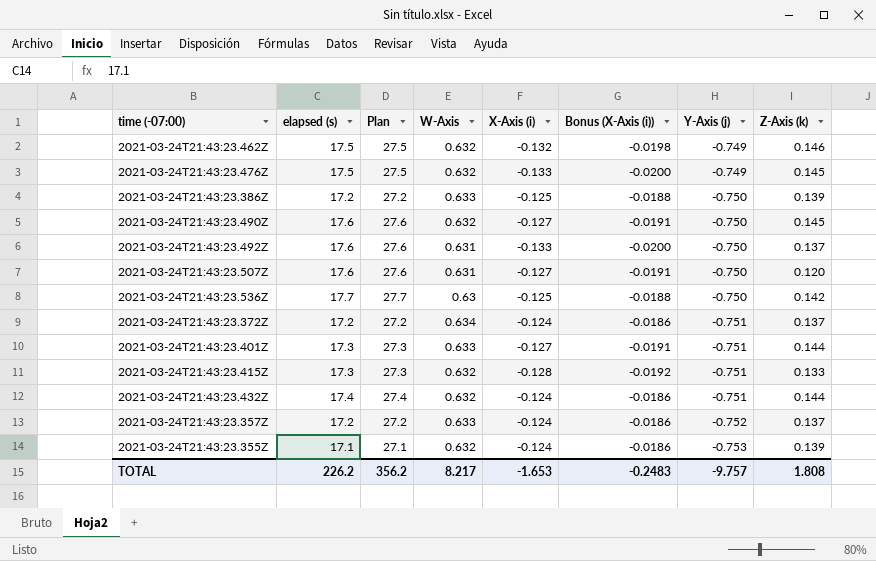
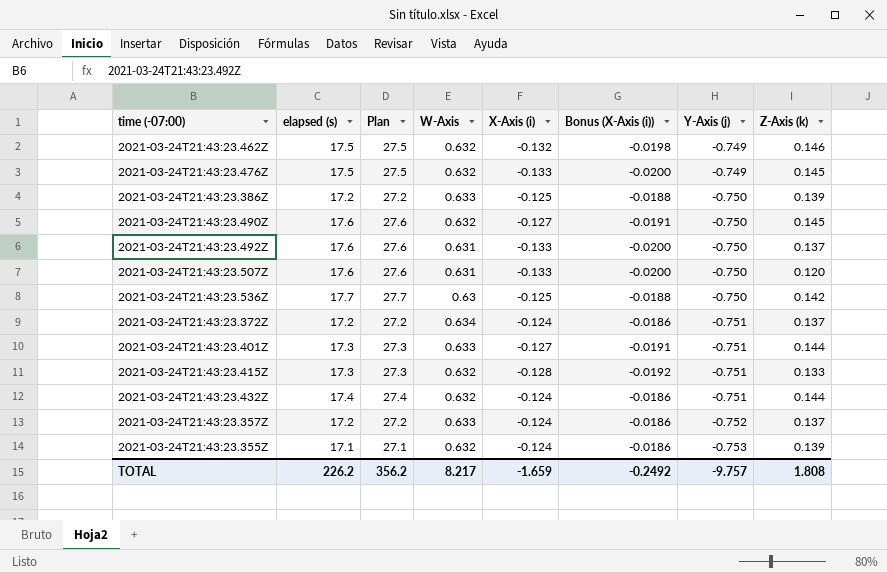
2021-03-24T21:43:23.507Z | X-Axis (i): -0.127 -> -0.133
2021-03-24T21:43:23.507Z | Bonus (X-Axis (i)): -0.0191 -> -0.0200
TOTAL | X-Axis (i): -1.653 -> -1.659
TOTAL | Bonus (X-Axis (i)): -0.2483 -> -0.2492

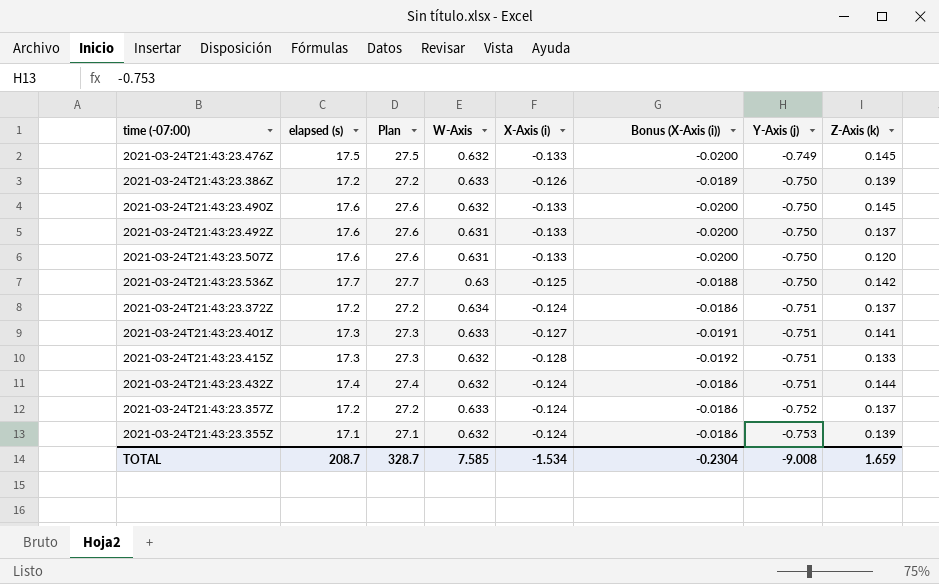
row 2021-03-24T21:43:23.462Z: 17.5 | 27.5 | 0.632 | -0.132 | -0.0198 | -0.749 | 0.146 -> none
2021-03-24T21:43:23.386Z | X-Axis (i): -0.125 -> -0.126
2021-03-24T21:43:23.386Z | Bonus (X-Axis (i)): -0.0188 -> -0.0189
2021-03-24T21:43:23.490Z | X-Axis (i): -0.127 -> -0.133
2021-03-24T21:43:23.490Z | Bonus (X-Axis (i)): -0.0191 -> -0.0200
2021-03-24T21:43:23.401Z | Z-Axis (k): 0.144 -> 0.141
TOTAL | elapsed (s): 226.2 -> 208.7
TOTAL | Plan: 356.2 -> 328.7
TOTAL | W-Axis: 8.217 -> 7.585
TOTAL | X-Axis (i): -1.659 -> -1.534
TOTAL | Bonus (X-Axis (i)): -0.2492 -> -0.2304
TOTAL | Y-Axis (j): -9.757 -> -9.008
TOTAL | Z-Axis (k): 1.808 -> 1.659

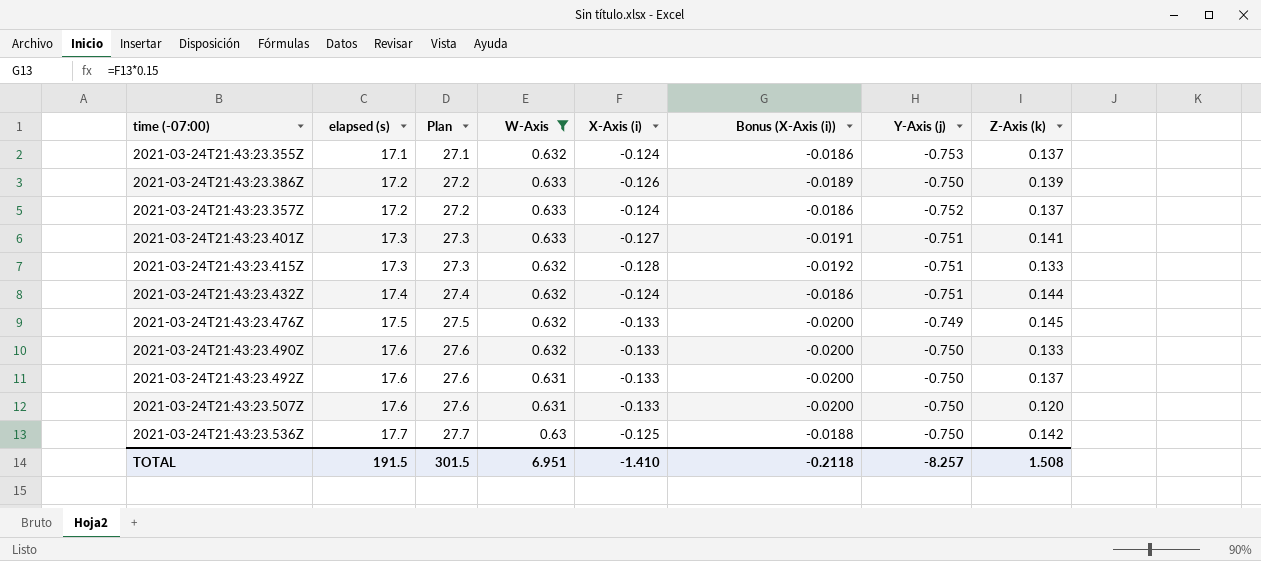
filter: none -> W-Axis != 0.634
row order: Y-Axis (j) descending -> elapsed (s) ascending
2021-03-24T21:43:23.355Z | Z-Axis (k): 0.139 -> 0.137
2021-03-24T21:43:23.490Z | Z-Axis (k): 0.145 -> 0.133
TOTAL | elapsed (s): 208.7 -> 191.5
TOTAL | Plan: 328.7 -> 301.5
TOTAL | W-Axis: 7.585 -> 6.951
TOTAL | X-Axis (i): -1.534 -> -1.410
TOTAL | Bonus (X-Axis (i)): -0.2304 -> -0.2118
TOTAL | Y-Axis (j): -9.008 -> -8.257
TOTAL | Z-Axis (k): 1.659 -> 1.508

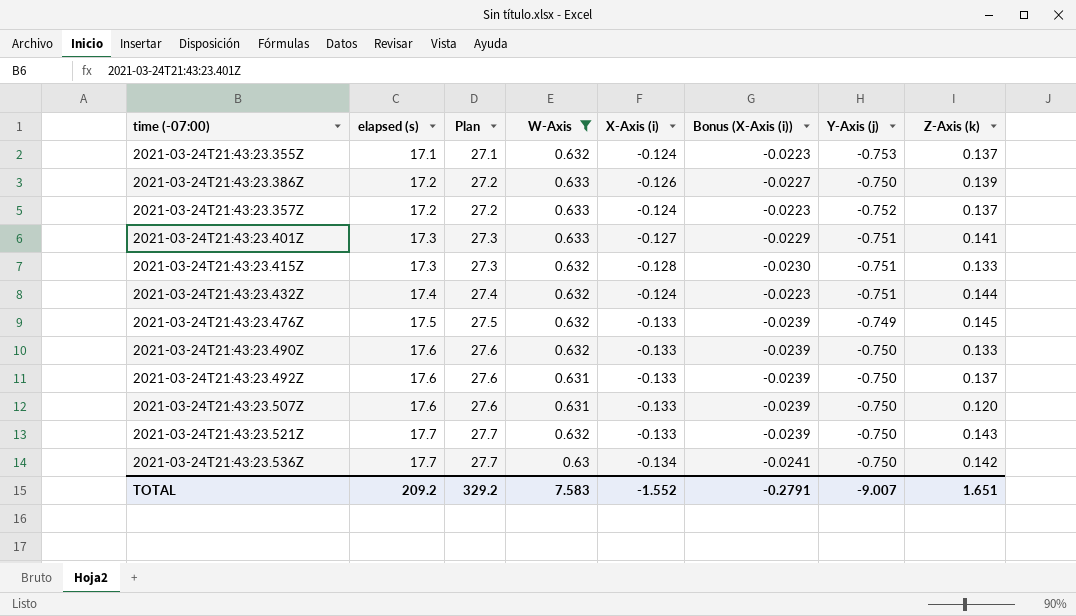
column Bonus (X-Axis (i)) | formula: [X-Axis (i)] * 0.15 -> [X-Axis (i)] * 0.18
row 2021-03-24T21:43:23.521Z: none -> 17.7 | 27.7 | 0.632 | -0.133 | -0.0239 | -0.750 | 0.143
2021-03-24T21:43:23.536Z | X-Axis (i): -0.125 -> -0.134
TOTAL | elapsed (s): 191.5 -> 209.2
TOTAL | Plan: 301.5 -> 329.2
TOTAL | W-Axis: 6.951 -> 7.583
TOTAL | X-Axis (i): -1.410 -> -1.552
TOTAL | Bonus (X-Axis (i)): -0.2118 -> -0.2791
TOTAL | Y-Axis (j): -8.257 -> -9.007
TOTAL | Z-Axis (k): 1.508 -> 1.651

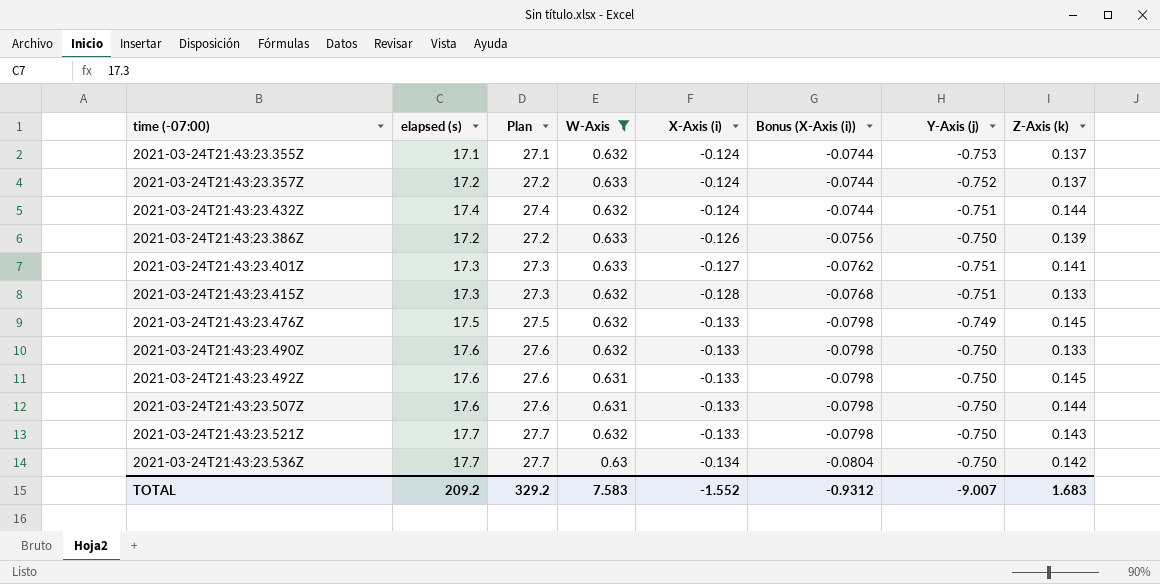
row order: elapsed (s) ascending -> X-Axis (i) descending
column Bonus (X-Axis (i)) | formula: [X-Axis (i)] * 0.18 -> [X-Axis (i)] * 0.6
2021-03-24T21:43:23.492Z | Z-Axis (k): 0.137 -> 0.145
2021-03-24T21:43:23.507Z | Z-Axis (k): 0.120 -> 0.144
TOTAL | Bonus (X-Axis (i)): -0.2791 -> -0.9312
TOTAL | Z-Axis (k): 1.651 -> 1.683

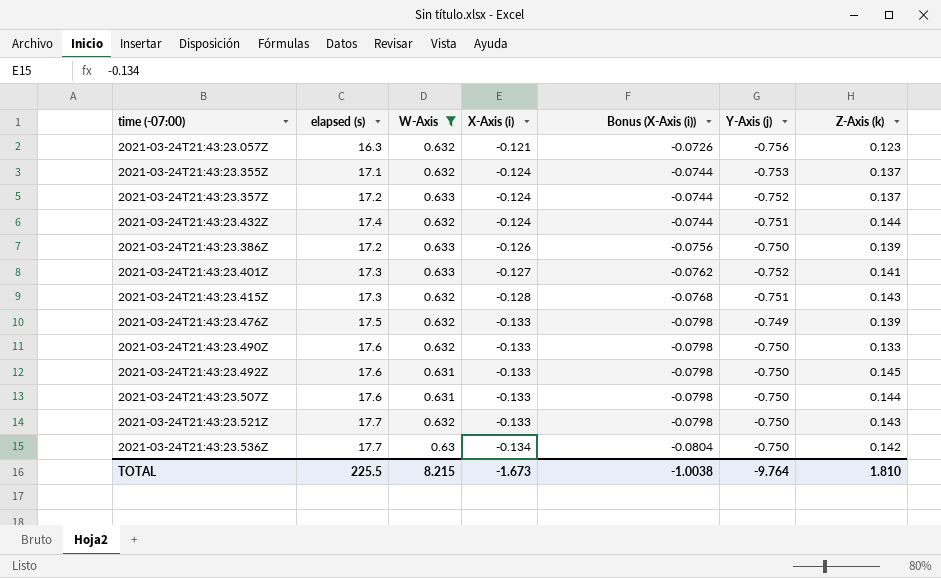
column Plan | formula: [elapsed (s)] + 10 -> none
row 2021-03-24T21:43:23.057Z: none -> 16.3 | 0.632 | -0.121 | -0.0726 | -0.756 | 0.123
2021-03-24T21:43:23.401Z | Y-Axis (j): -0.751 -> -0.752
2021-03-24T21:43:23.415Z | Z-Axis (k): 0.133 -> 0.143
2021-03-24T21:43:23.476Z | Z-Axis (k): 0.145 -> 0.139
TOTAL | elapsed (s): 209.2 -> 225.5
TOTAL | W-Axis: 7.583 -> 8.215
TOTAL | X-Axis (i): -1.552 -> -1.673
TOTAL | Bonus (X-Axis (i)): -0.9312 -> -1.0038
TOTAL | Y-Axis (j): -9.007 -> -9.764
TOTAL | Z-Axis (k): 1.683 -> 1.810

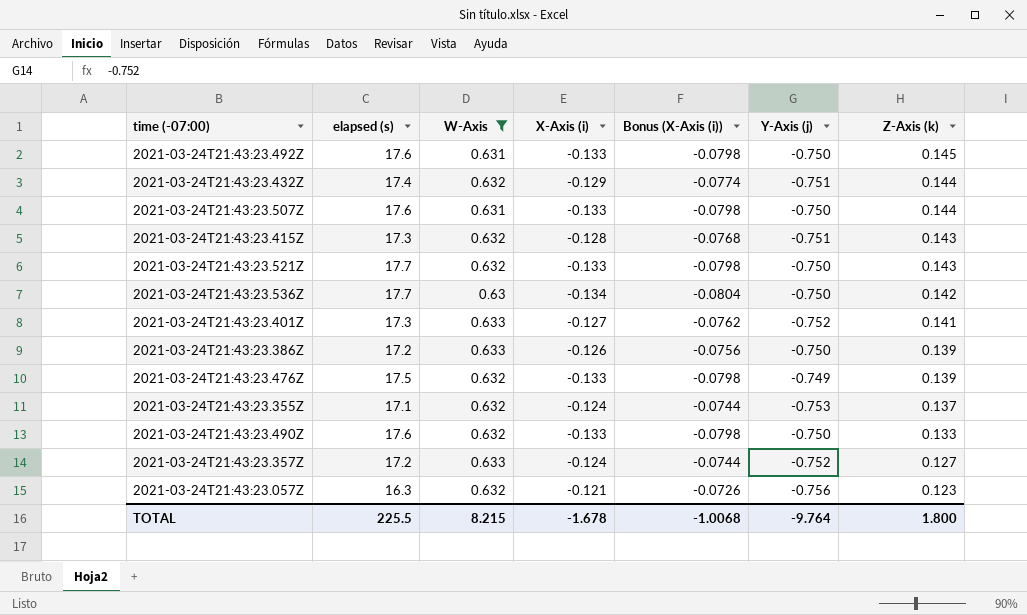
row order: X-Axis (i) descending -> Z-Axis (k) descending
2021-03-24T21:43:23.432Z | X-Axis (i): -0.124 -> -0.129
2021-03-24T21:43:23.432Z | Bonus (X-Axis (i)): -0.0744 -> -0.0774
2021-03-24T21:43:23.357Z | Z-Axis (k): 0.137 -> 0.127
TOTAL | X-Axis (i): -1.673 -> -1.678
TOTAL | Bonus (X-Axis (i)): -1.0038 -> -1.0068
TOTAL | Z-Axis (k): 1.810 -> 1.800

